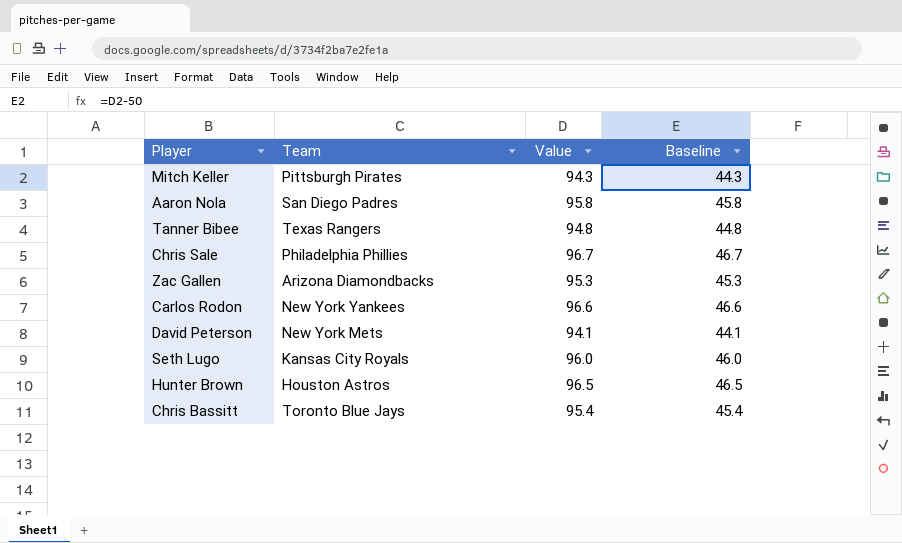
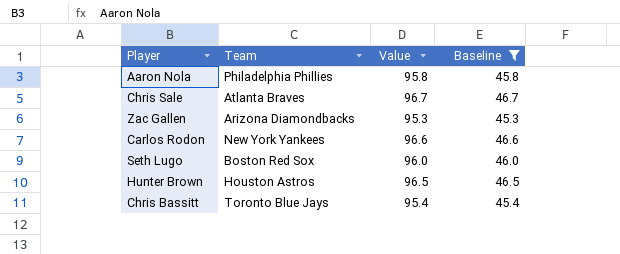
filter: none -> Baseline >= 45.3
Aaron Nola | Team: San Diego Padres -> Philadelphia Phillies
Chris Sale | Team: Philadelphia Phillies -> Atlanta Braves
Seth Lugo | Team: Kansas City Royals -> Boston Red Sox

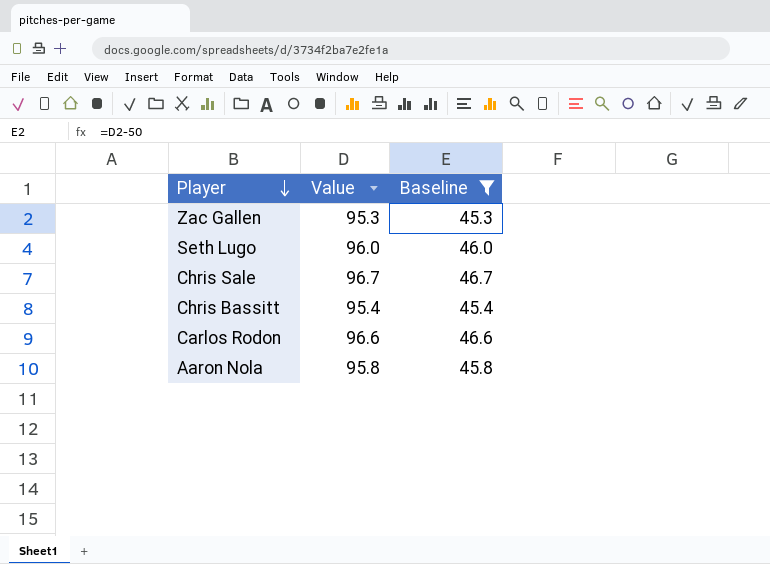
row order: none -> Player descending
column Team | position: 2 -> none
row Hunter Brown: Houston Astros | 96.5 | 46.5 -> none

